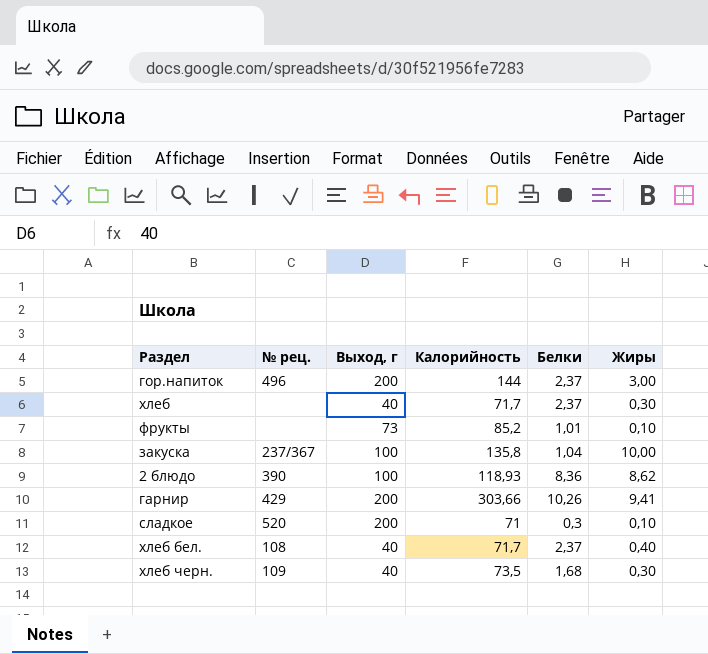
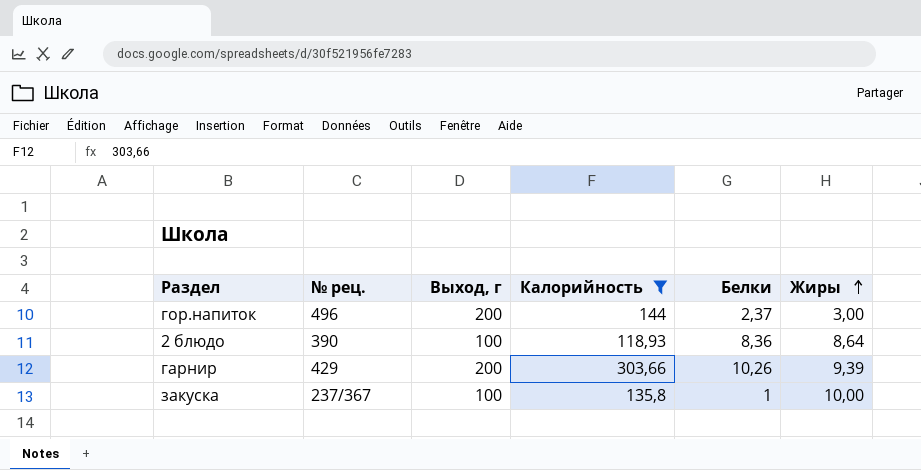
filter: none -> Калорийность >= 118,93
row order: none -> Жиры ascending
2 блюдо | Жиры: 8,62 -> 8,64
гарнир | Жиры: 9,41 -> 9,39
закуска | Белки: 1,04 -> 1

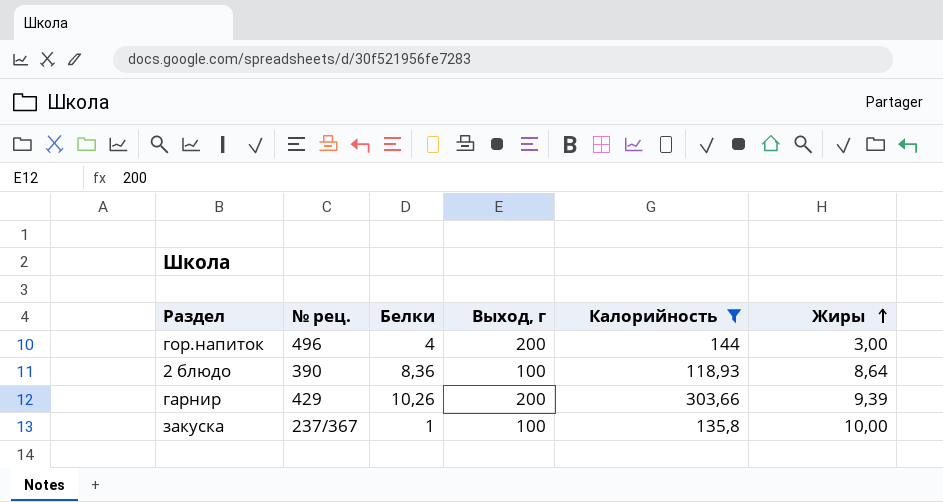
column Белки | position: 5 -> 3
гор.напиток | Белки: 2,37 -> 4

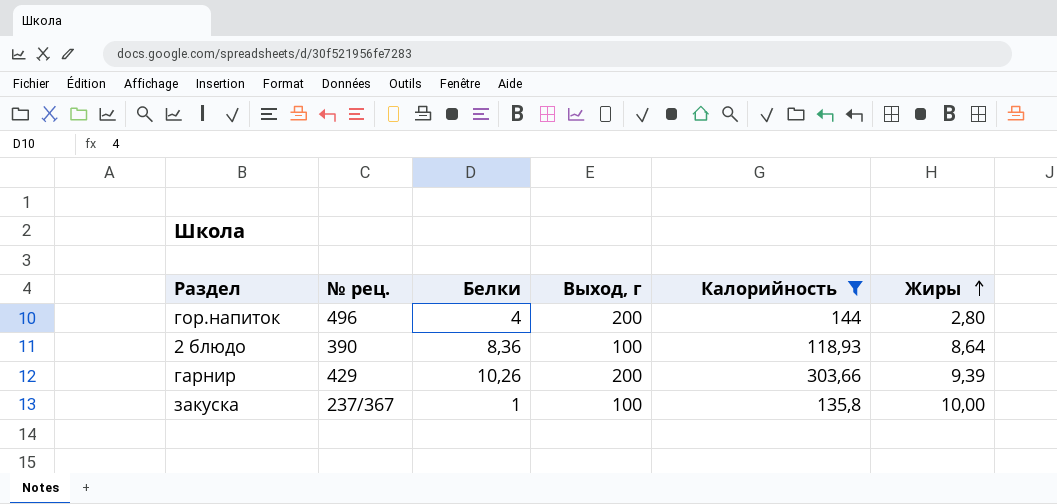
гор.напиток | Жиры: 3,00 -> 2,80

